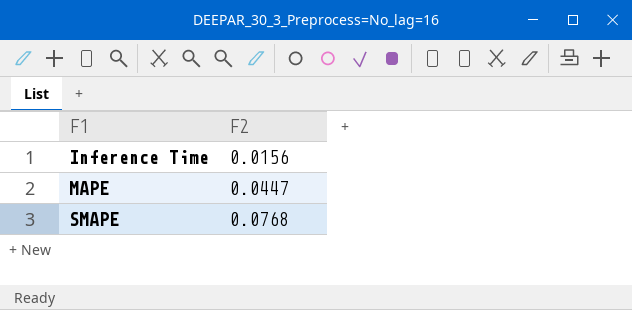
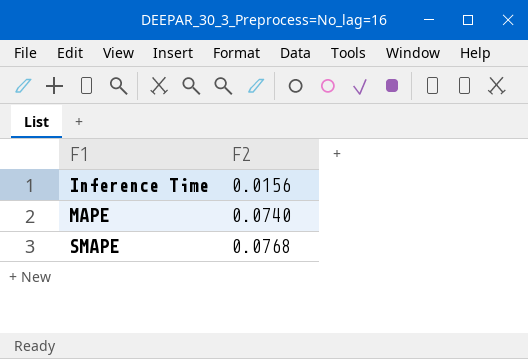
MAPE | F2: 0.0447 -> 0.0740

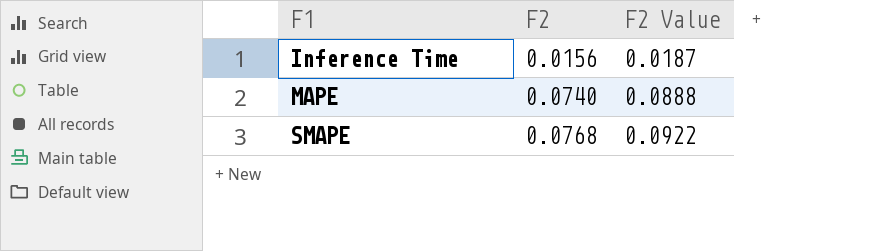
column F2 Value | formula: none -> [F2] * 1.2

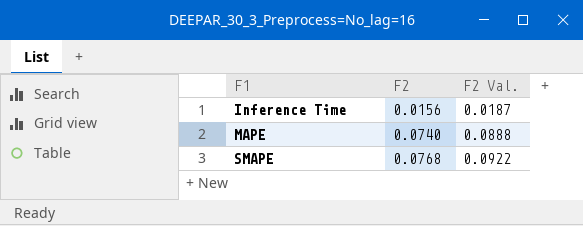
column name: F2 Value -> F2 Val.

